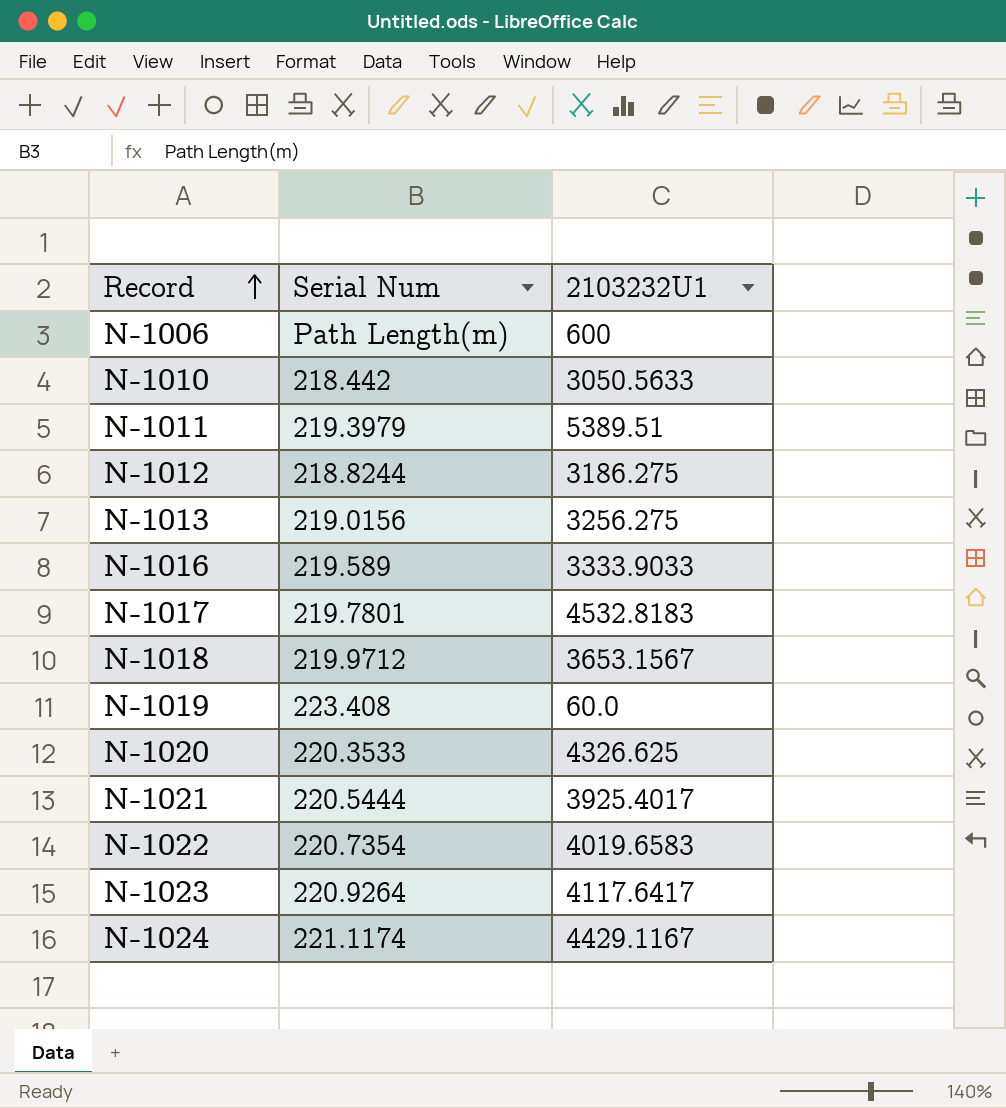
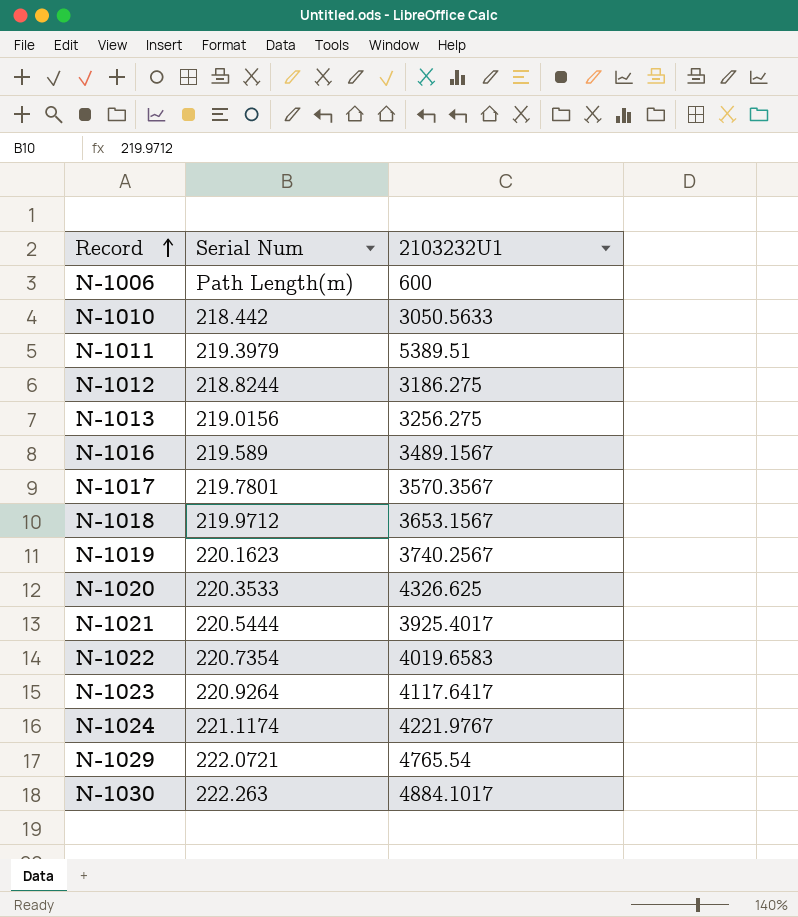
N-1016 | 2103232U1: 3333.9033 -> 3489.1567
N-1017 | 2103232U1: 4532.8183 -> 3570.3567
N-1019 | Serial Num: 223.408 -> 220.1623
N-1019 | 2103232U1: 60.0 -> 3740.2567
N-1024 | 2103232U1: 4429.1167 -> 4221.9767
row N-1029: none -> 222.0721 | 4765.54
row N-1030: none -> 222.263 | 4884.1017

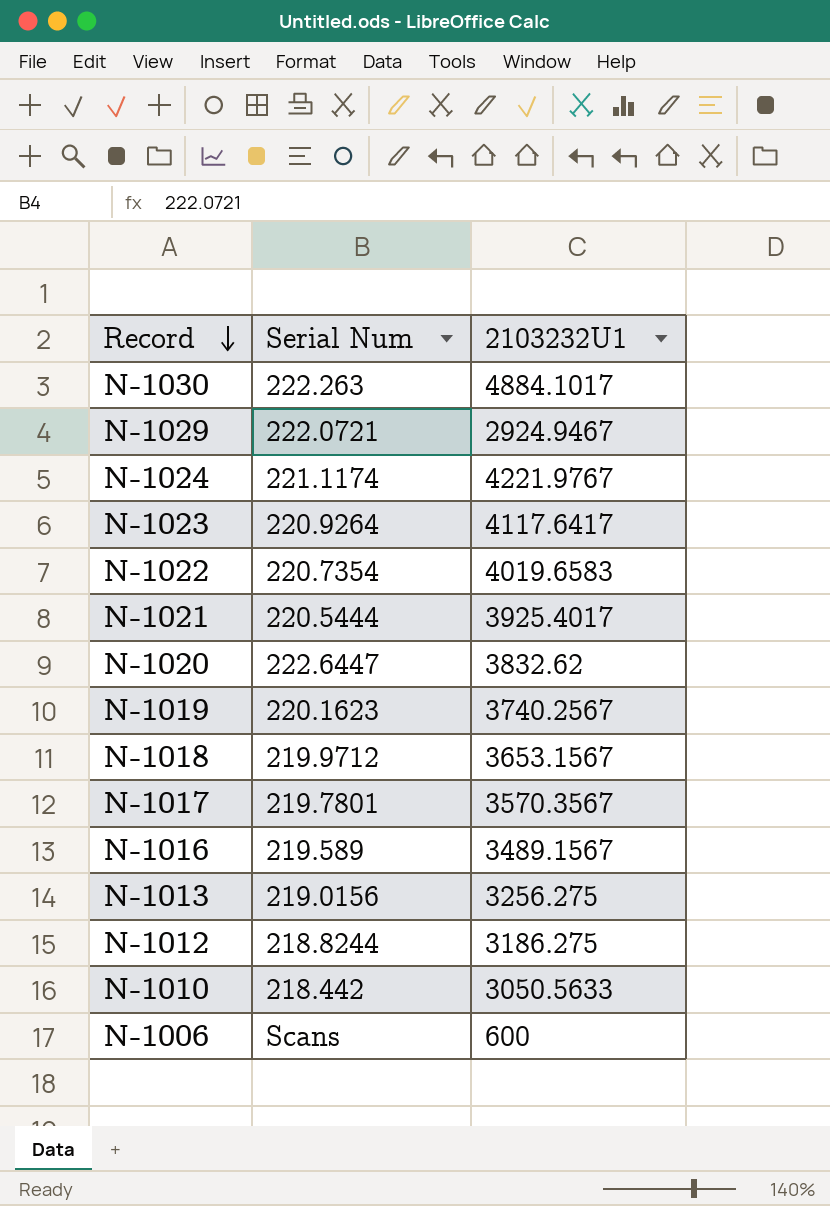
row order: Record ascending -> Record descending
row N-1011: 219.3979 | 5389.51 -> none
N-1029 | 2103232U1: 4765.54 -> 2924.9467
N-1020 | Serial Num: 220.3533 -> 222.6447
N-1020 | 2103232U1: 4326.625 -> 3832.62
N-1006 | Serial Num: Path Length(m) -> Scans

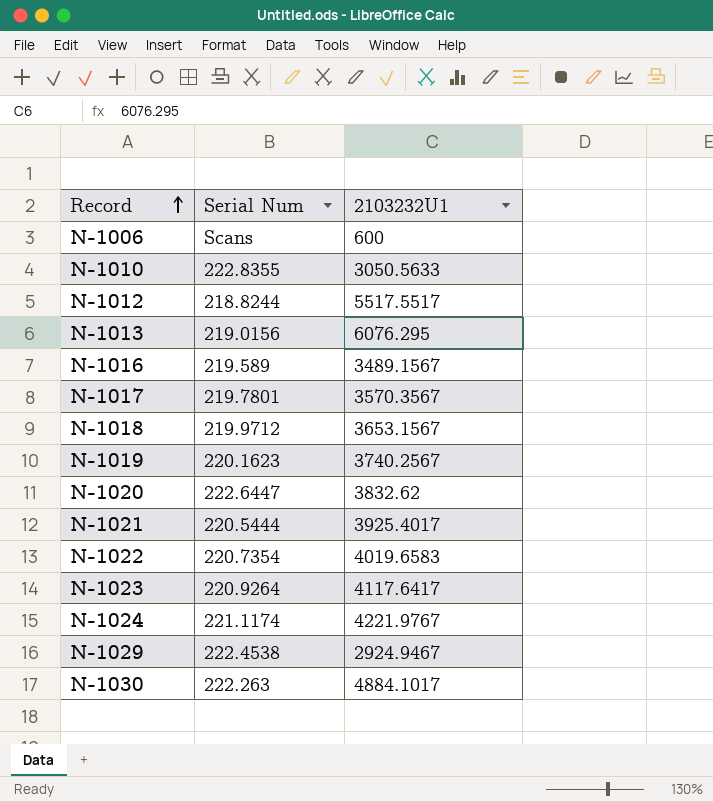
row order: Record descending -> Record ascending
N-1010 | Serial Num: 218.442 -> 222.8355
N-1012 | 2103232U1: 3186.275 -> 5517.5517
N-1013 | 2103232U1: 3256.275 -> 6076.295
N-1029 | Serial Num: 222.0721 -> 222.4538

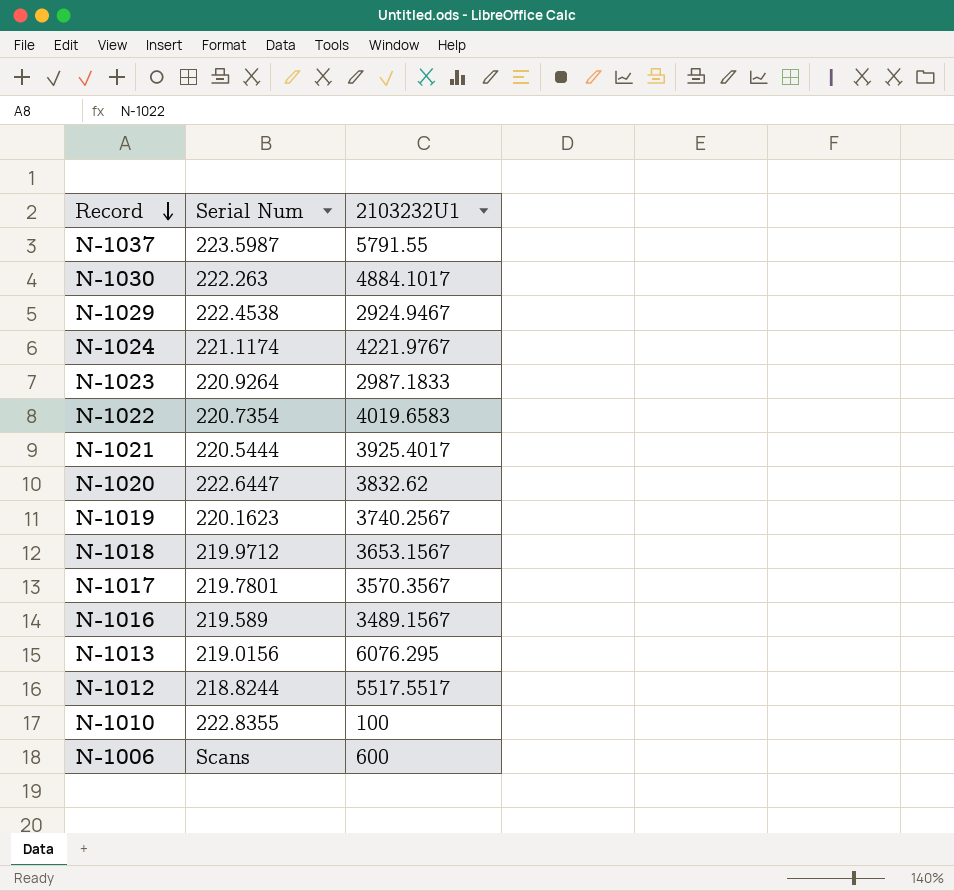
row order: Record ascending -> Record descending
row N-1037: none -> 223.5987 | 5791.55
N-1023 | 2103232U1: 4117.6417 -> 2987.1833
N-1010 | 2103232U1: 3050.5633 -> 100

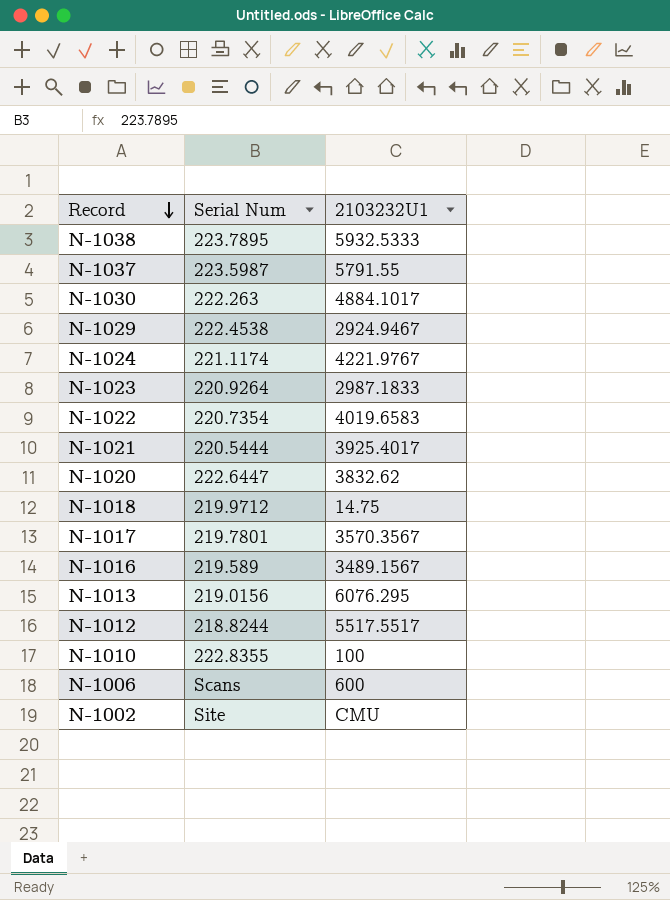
row N-1019: 220.1623 | 3740.2567 -> none
row N-1038: none -> 223.7895 | 5932.5333
N-1018 | 2103232U1: 3653.1567 -> 14.75
row N-1002: none -> Site | CMU

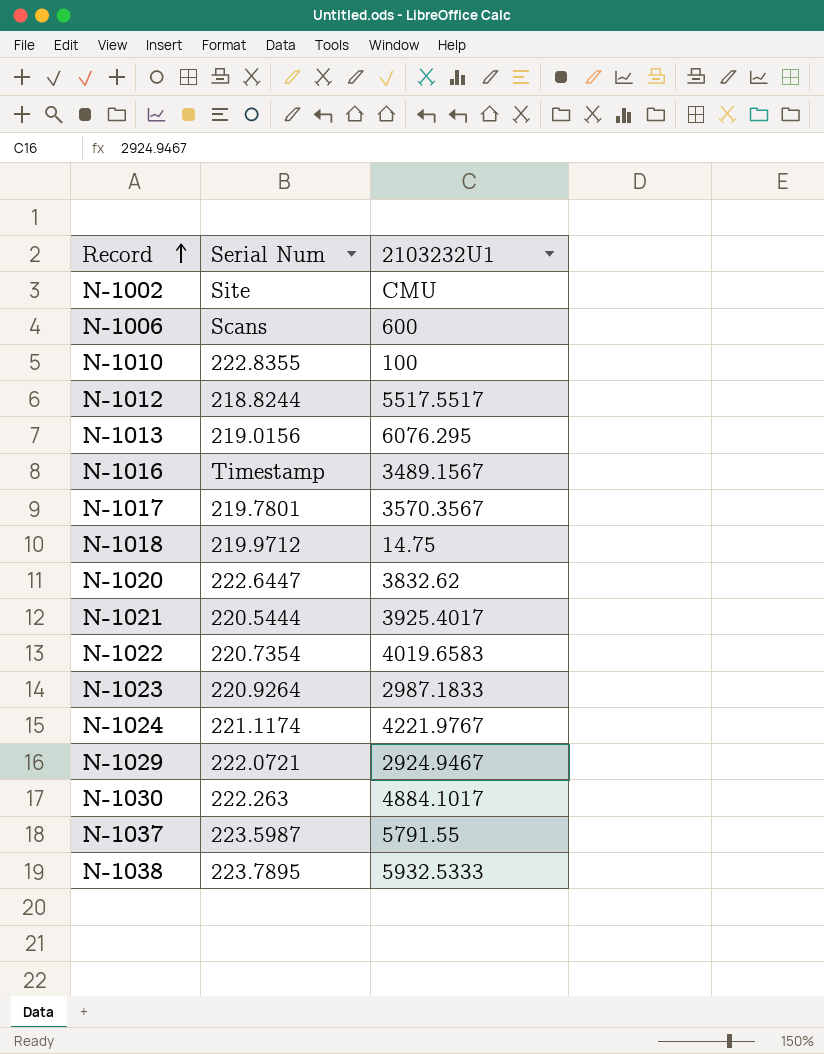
row order: Record descending -> Record ascending
N-1016 | Serial Num: 219.589 -> Timestamp
N-1029 | Serial Num: 222.4538 -> 222.0721

